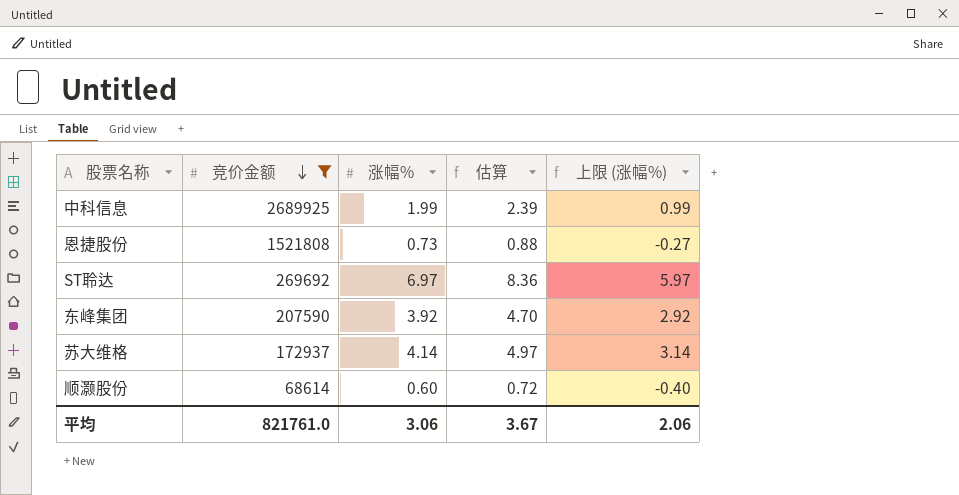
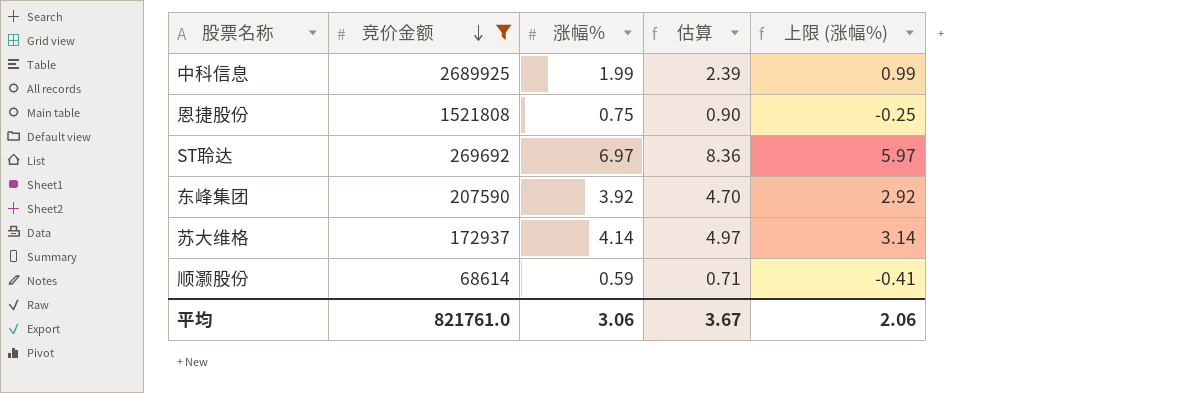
恩捷股份 | 涨幅%: 0.73 -> 0.75
恩捷股份 | 估算: 0.88 -> 0.90
恩捷股份 | 上限 (涨幅%): -0.27 -> -0.25
顺灏股份 | 涨幅%: 0.60 -> 0.59
顺灏股份 | 估算: 0.72 -> 0.71
顺灏股份 | 上限 (涨幅%): -0.40 -> -0.41

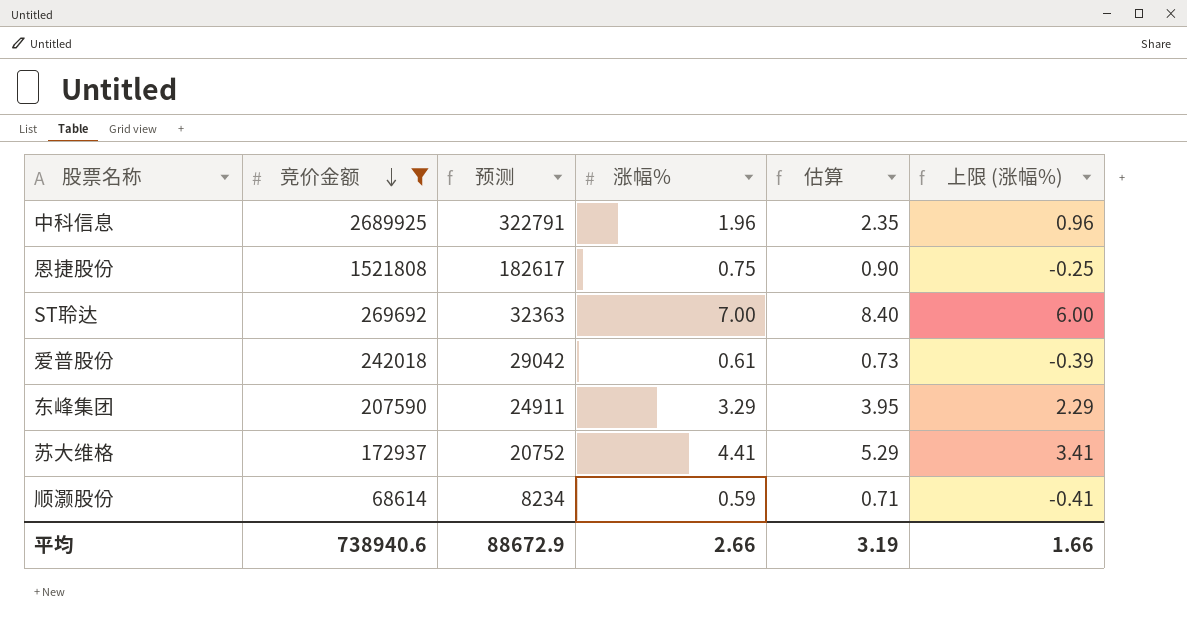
column 预测 | formula: none -> [竞价金额] * 0.12
中科信息 | 涨幅%: 1.99 -> 1.96
中科信息 | 估算: 2.39 -> 2.35
中科信息 | 上限 (涨幅%): 0.99 -> 0.96
ST聆达 | 涨幅%: 6.97 -> 7.00
ST聆达 | 估算: 8.36 -> 8.40
ST聆达 | 上限 (涨幅%): 5.97 -> 6.00
row 爱普股份: none -> 242018 | 29042 | 0.61 | 0.73 | -0.39
东峰集团 | 涨幅%: 3.92 -> 3.29
东峰集团 | 估算: 4.70 -> 3.95
东峰集团 | 上限 (涨幅%): 2.92 -> 2.29
苏大维格 | 涨幅%: 4.14 -> 4.41
苏大维格 | 估算: 4.97 -> 5.29
苏大维格 | 上限 (涨幅%): 3.14 -> 3.41
平均 | 竞价金额: 821761.0 -> 738940.6
平均 | 涨幅%: 3.06 -> 2.66
平均 | 估算: 3.67 -> 3.19
平均 | 上限 (涨幅%): 2.06 -> 1.66

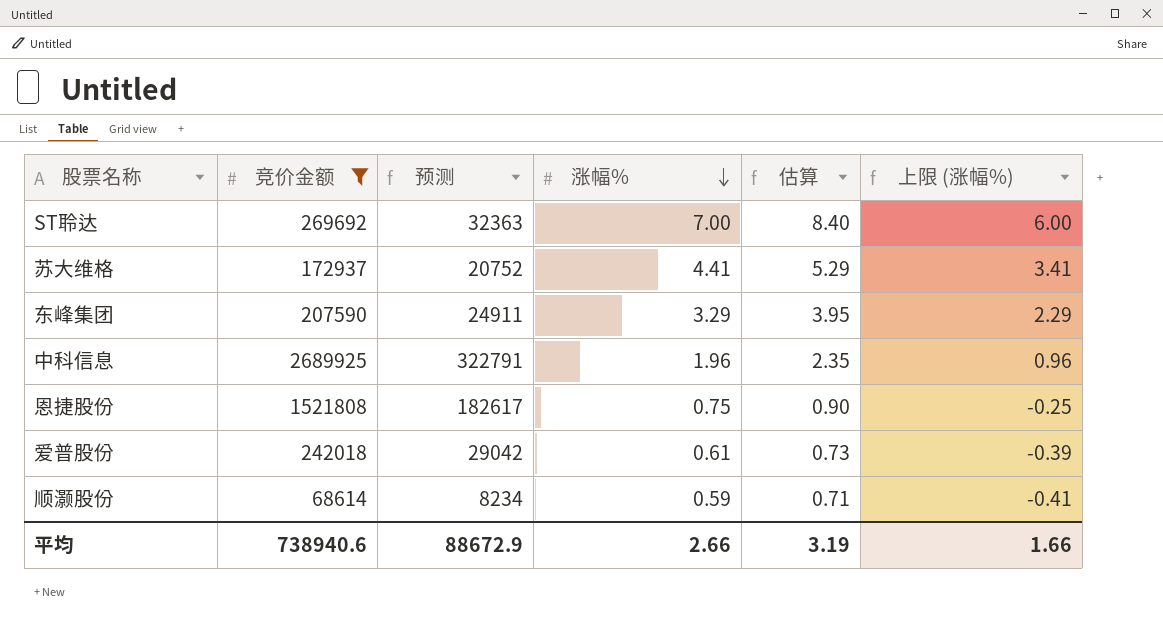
row order: 竞价金额 descending -> 涨幅% descending

